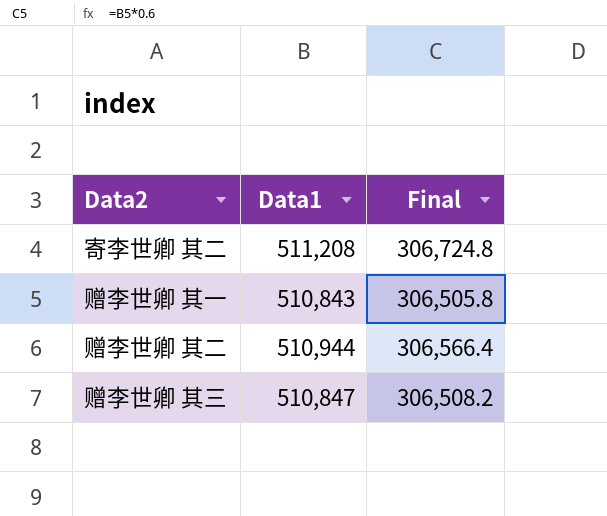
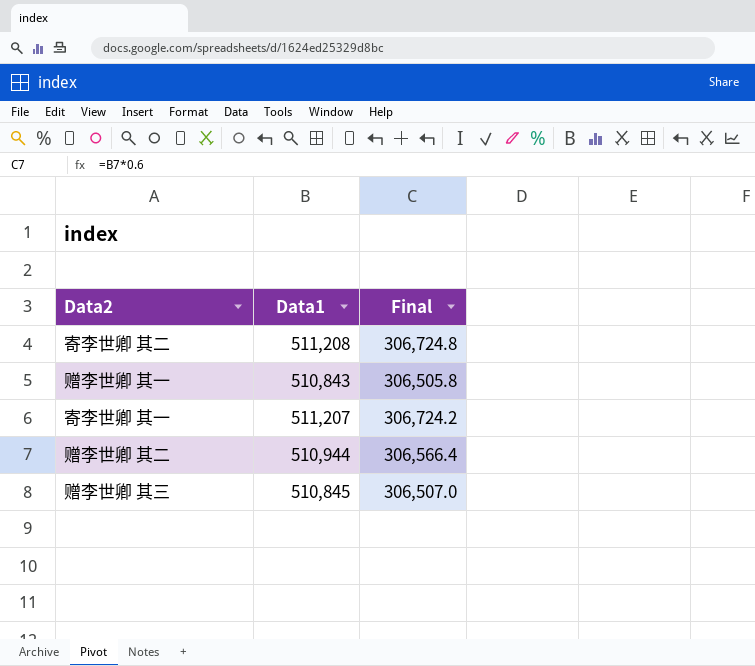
row 寄李世卿 其一: none -> 511,207 | 306,724.2
赠李世卿 其三 | Data1: 510,847 -> 510,845
赠李世卿 其三 | Final: 306,508.2 -> 306,507.0

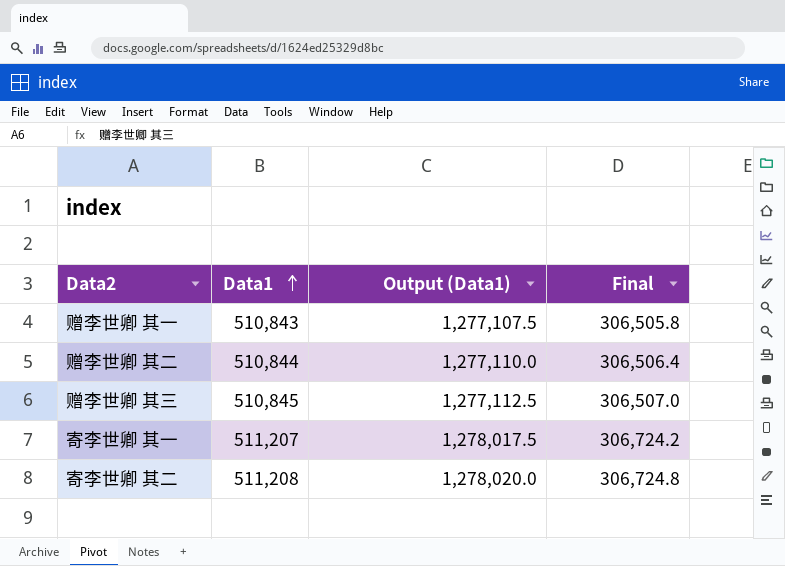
row order: none -> Data1 ascending
column Output (Data1) | formula: none -> [Data1] * 2.5
赠李世卿 其二 | Data1: 510,944 -> 510,844
赠李世卿 其二 | Final: 306,566.4 -> 306,506.4

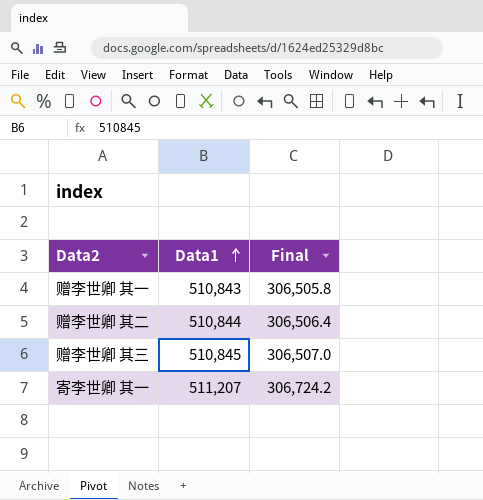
column Output (Data1) | formula: [Data1] * 2.5 -> none
row 寄李世卿 其二: 511,208 | 1,278,020.0 | 306,724.8 -> none

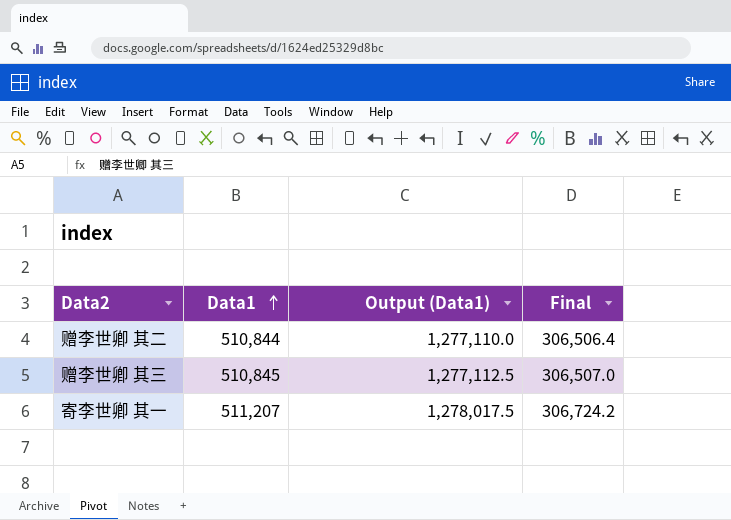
column Output (Data1) | formula: none -> [Data1] * 2.5
row 赠李世卿 其一: 510,843 | 306,505.8 -> none

